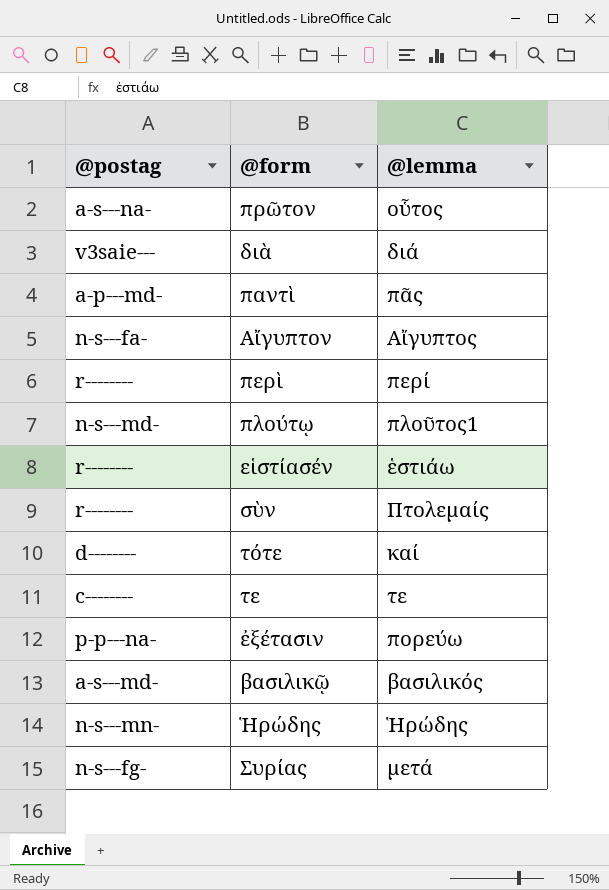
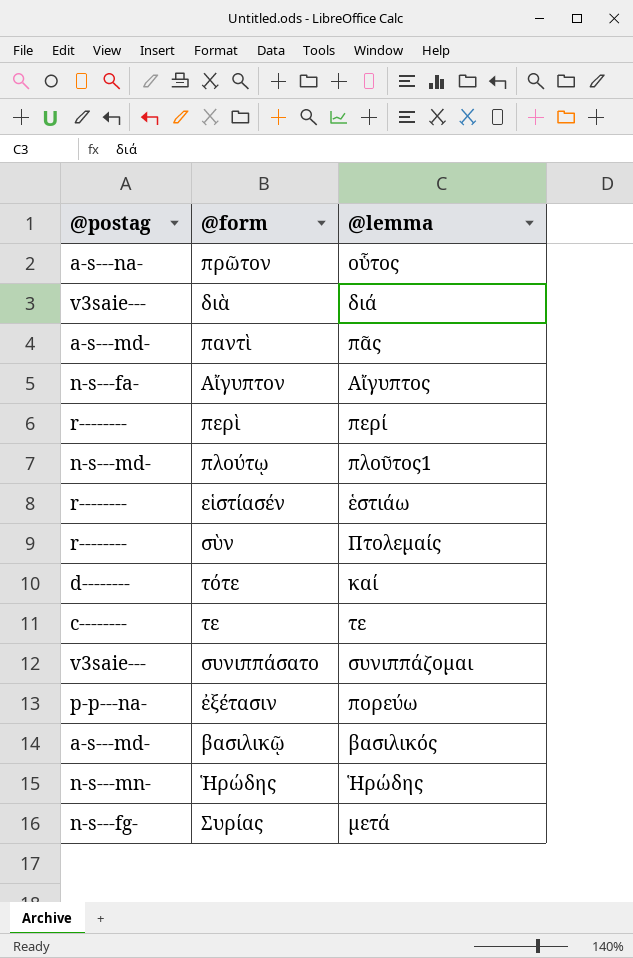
παντὶ | @postag: a-p---md- -> a-s---md-
row συνιππάσατο: none -> v3saie--- | συνιππάζομαι

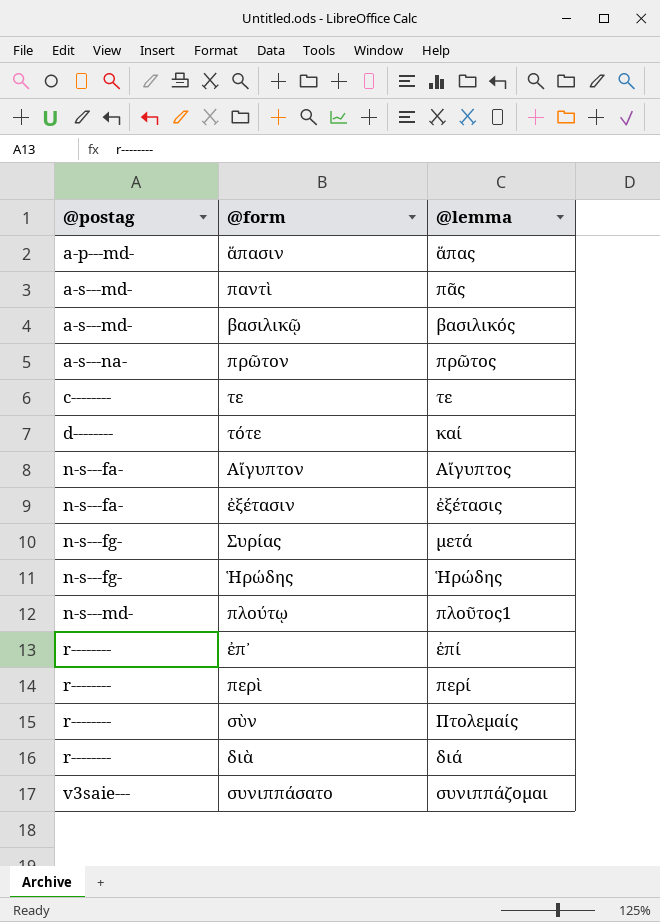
row order: none -> @postag ascending
row εἱστίασέν: r-------- | ἑστιάω -> none
row ἅπασιν: none -> a-p---md- | ἅπας
πρῶτον | @lemma: οὗτος -> πρῶτος
ἐξέτασιν | @postag: p-p---na- -> n-s---fa-
ἐξέτασιν | @lemma: πορεύω -> ἐξέτασις
Ἡρώδης | @postag: n-s---mn- -> n-s---fg-
row ἐπ᾽: none -> r-------- | ἐπί
διὰ | @postag: v3saie--- -> r--------

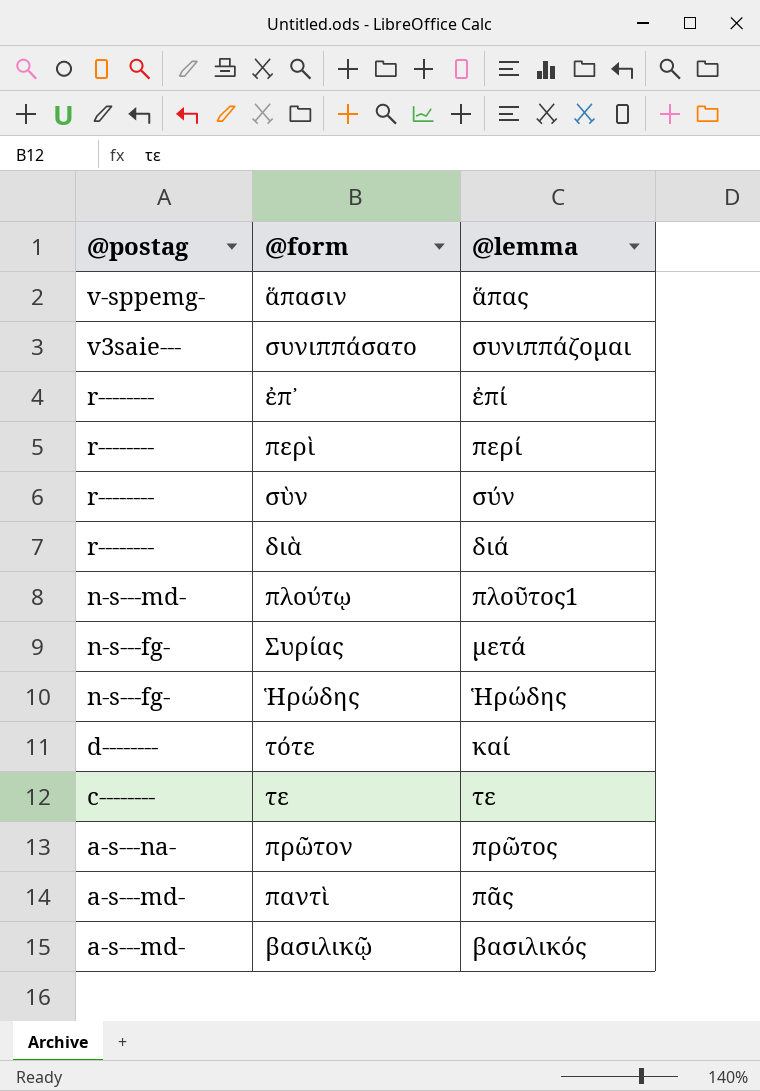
row order: @postag ascending -> @postag descending
row Αἴγυπτον: n-s---fa- | Αἴγυπτος -> none
row ἐξέτασιν: n-s---fa- | ἐξέτασις -> none
ἅπασιν | @postag: a-p---md- -> v-sppemg-
σὺν | @lemma: Πτολεμαίς -> σύν

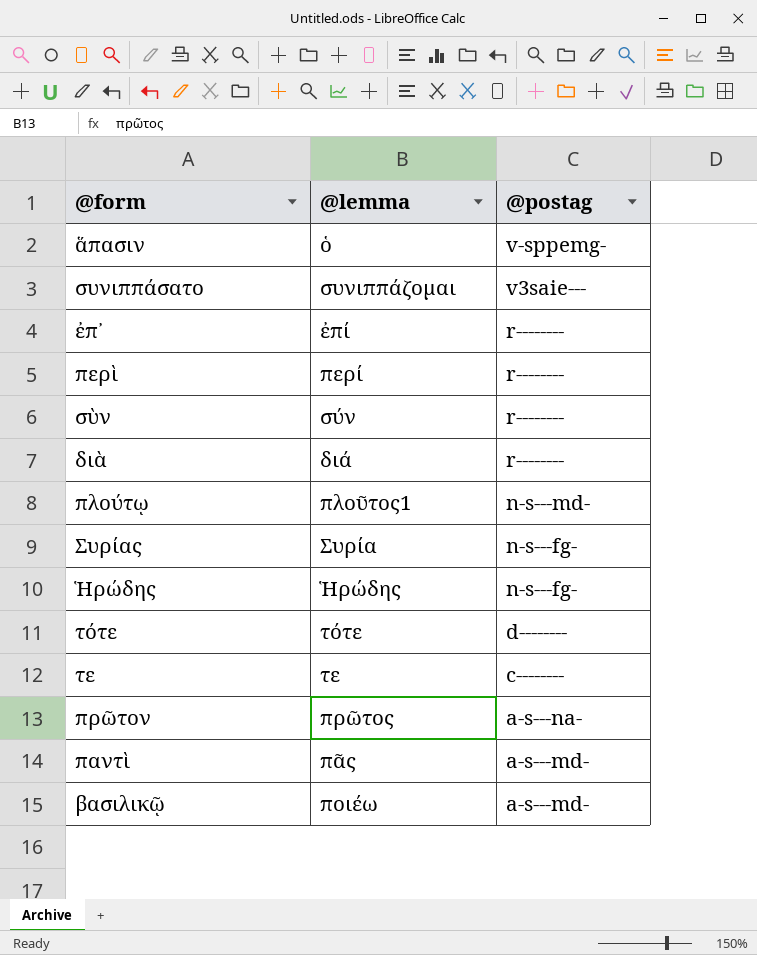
column @postag | position: 1 -> 3
ἅπασιν | @lemma: ἅπας -> ὁ
Συρίας | @lemma: μετά -> Συρία
τότε | @lemma: καί -> τότε
βασιλικῷ | @lemma: βασιλικός -> ποιέω

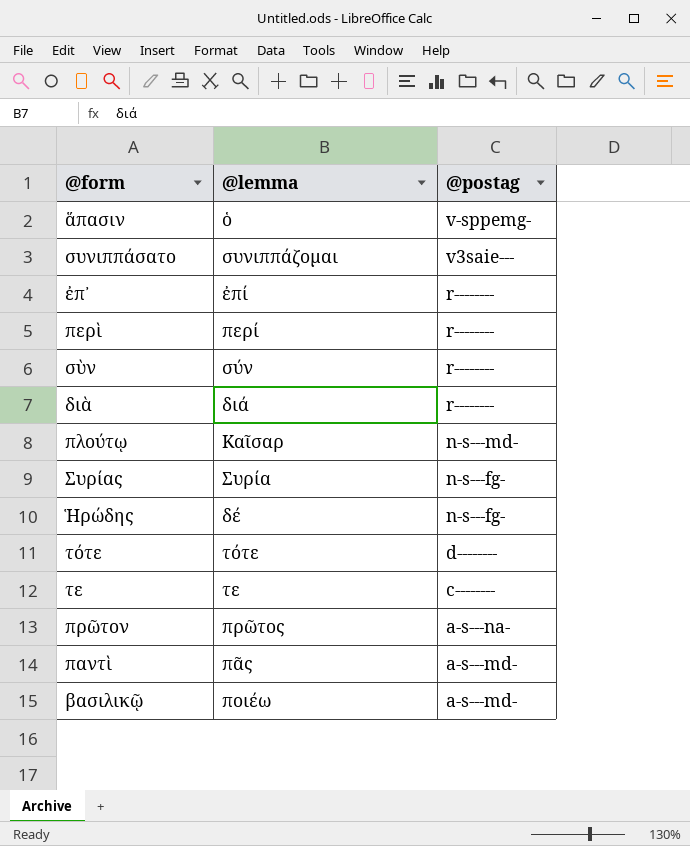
πλούτῳ | @lemma: πλοῦτος1 -> Καῖσαρ
Ἡρώδης | @lemma: Ἡρώδης -> δέ

